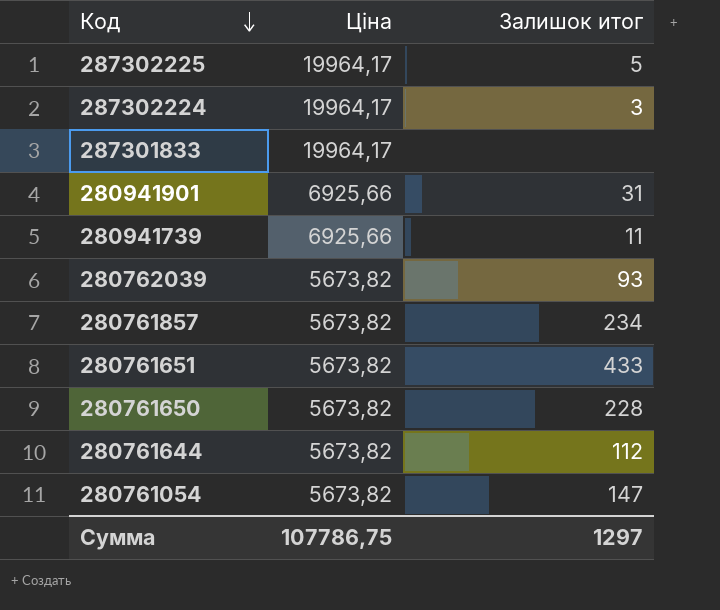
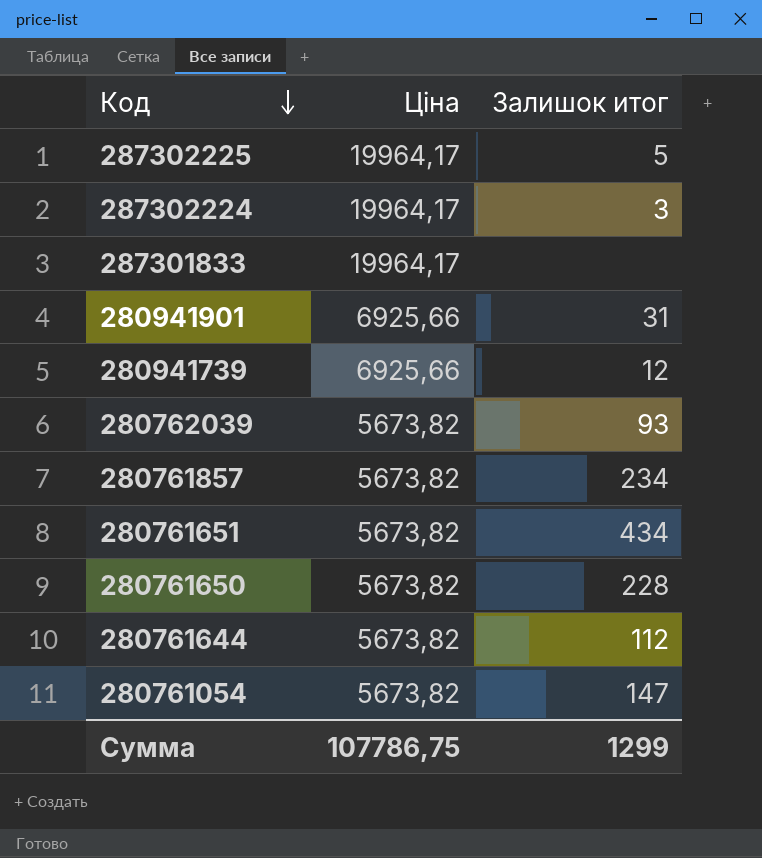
280941739 | Залишок итог: 11 -> 12
280761651 | Залишок итог: 433 -> 434
Сумма | Залишок итог: 1297 -> 1299

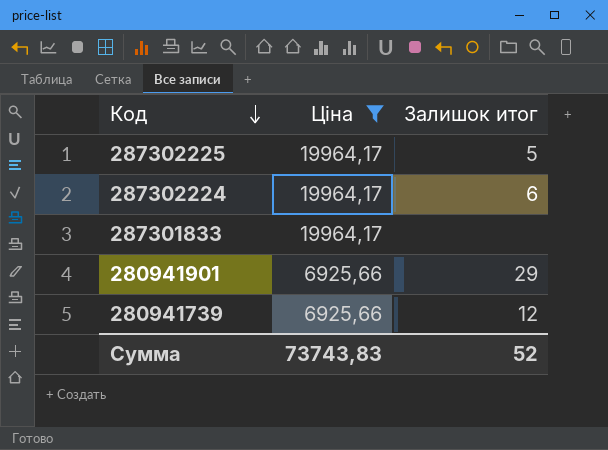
filter: none -> Ціна != 5673,82
287302224 | Залишок итог: 3 -> 6
280941901 | Залишок итог: 31 -> 29
Сумма | Ціна: 107786,75 -> 73743,83
Сумма | Залишок итог: 1299 -> 52

